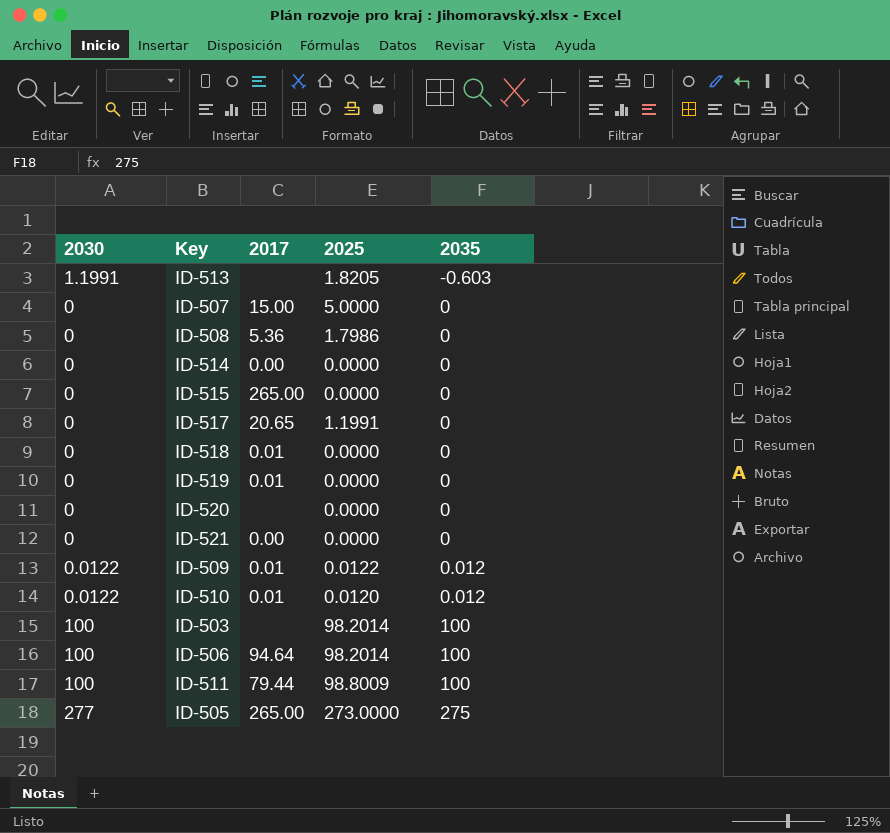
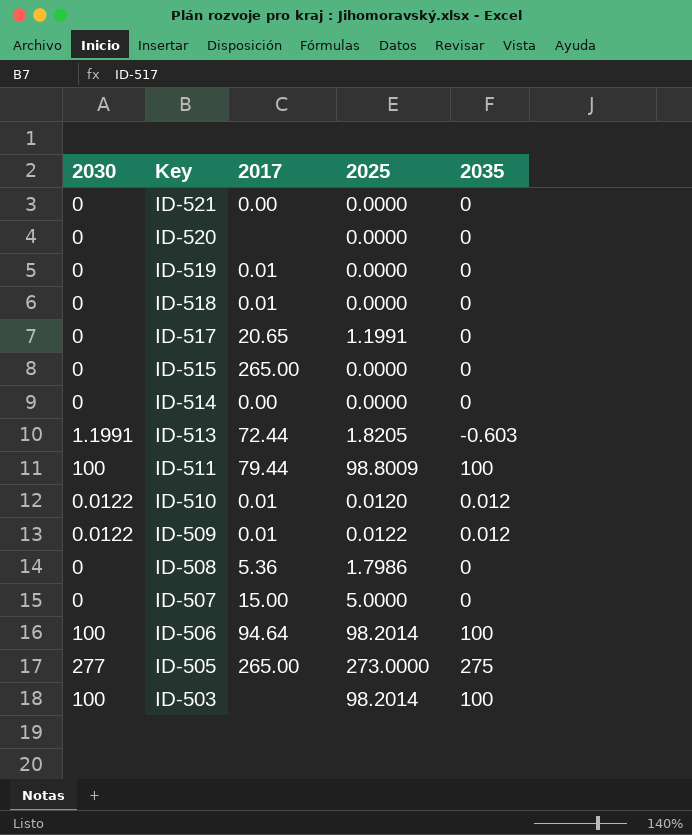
row order: 2035 ascending -> Key descending
ID-513 | 2017: none -> 72.44

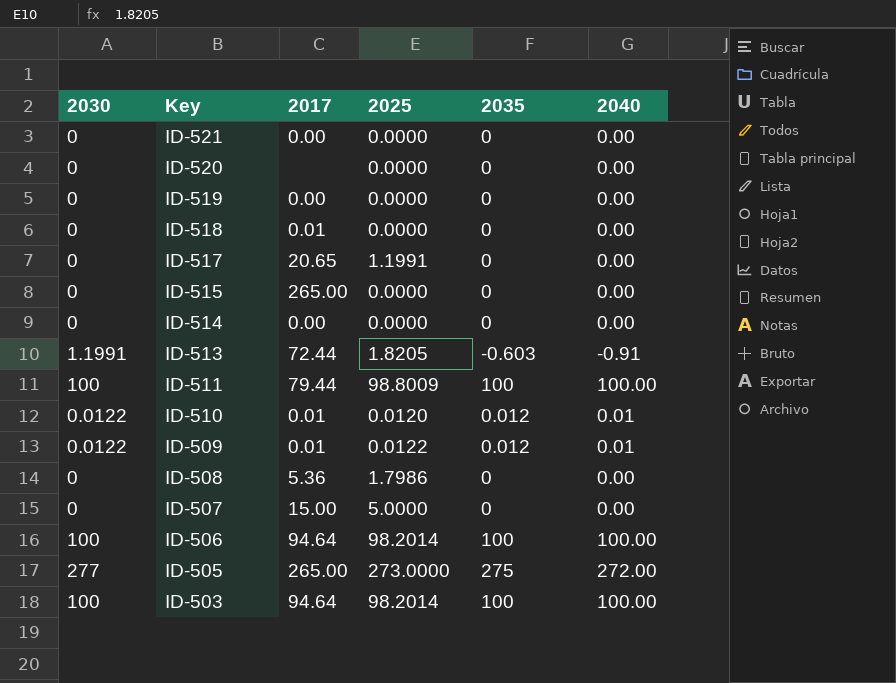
column 2040 | position: none -> 6
ID-519 | 2017: 0.01 -> 0.00
ID-503 | 2017: none -> 94.64

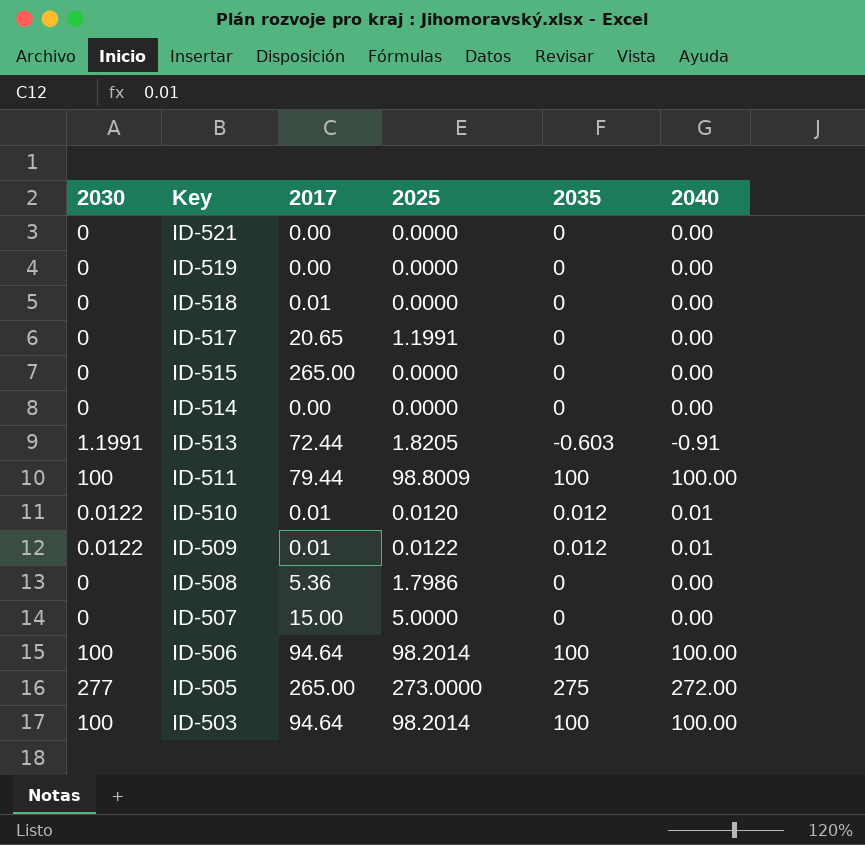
row ID-520: 0 | none | 0.0000 | 0 | 0.00 -> none

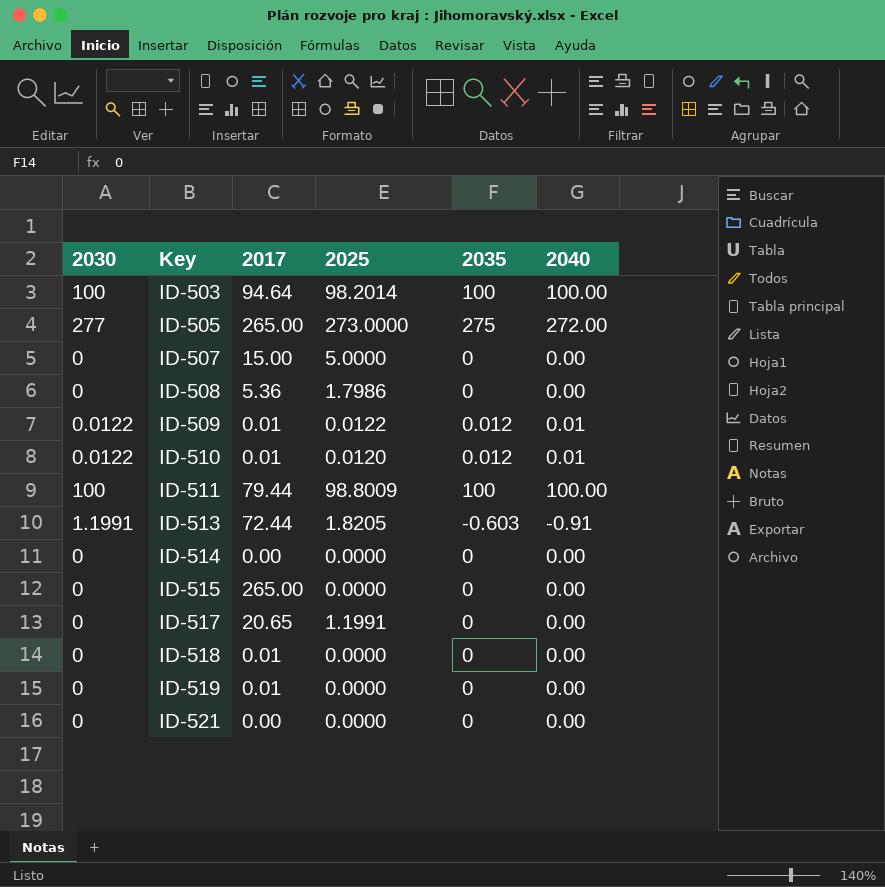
row order: Key descending -> Key ascending
row ID-506: 100 | 94.64 | 98.2014 | 100 | 100.00 -> none
ID-519 | 2017: 0.00 -> 0.01

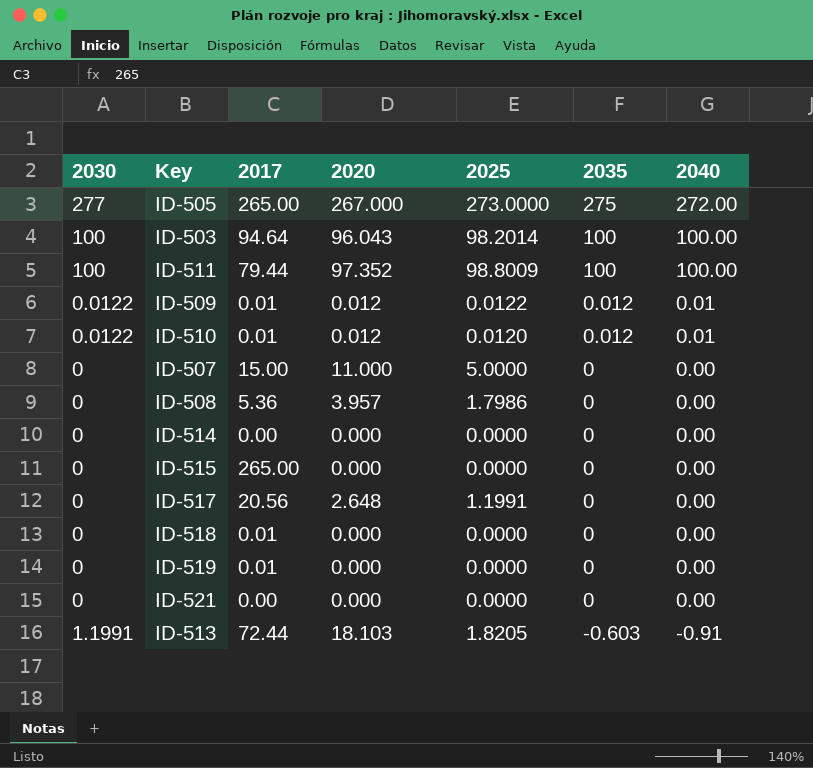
row order: Key ascending -> 2035 descending
column 2020 | position: none -> 4
ID-517 | 2017: 20.65 -> 20.56

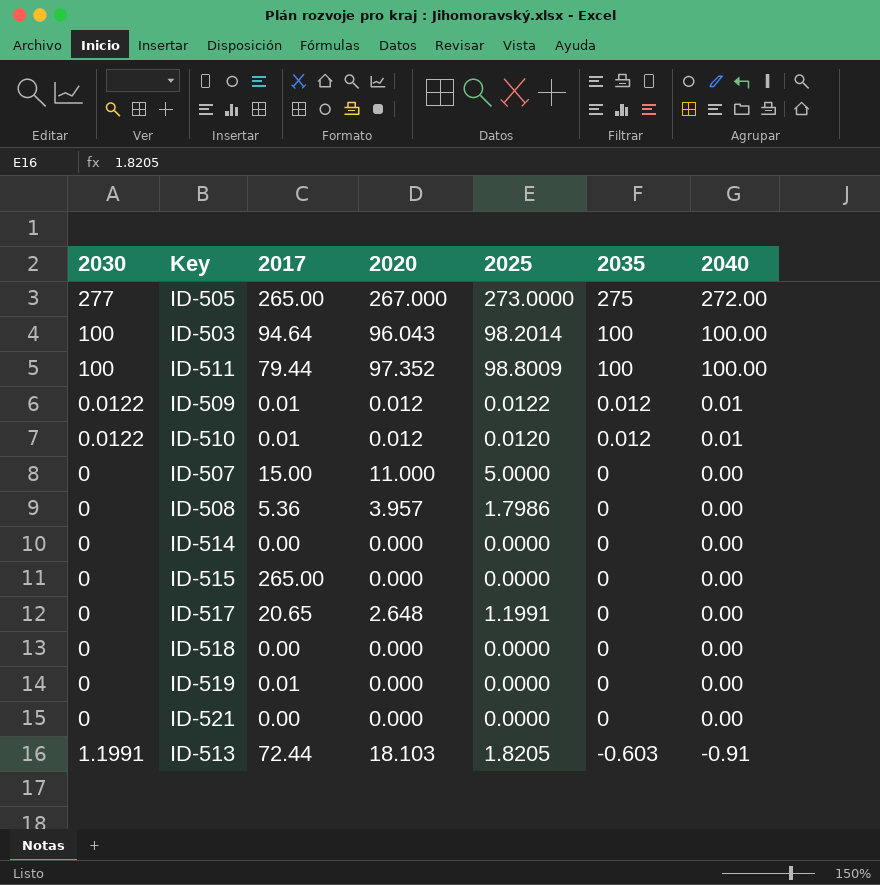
ID-517 | 2017: 20.56 -> 20.65
ID-518 | 2017: 0.01 -> 0.00

